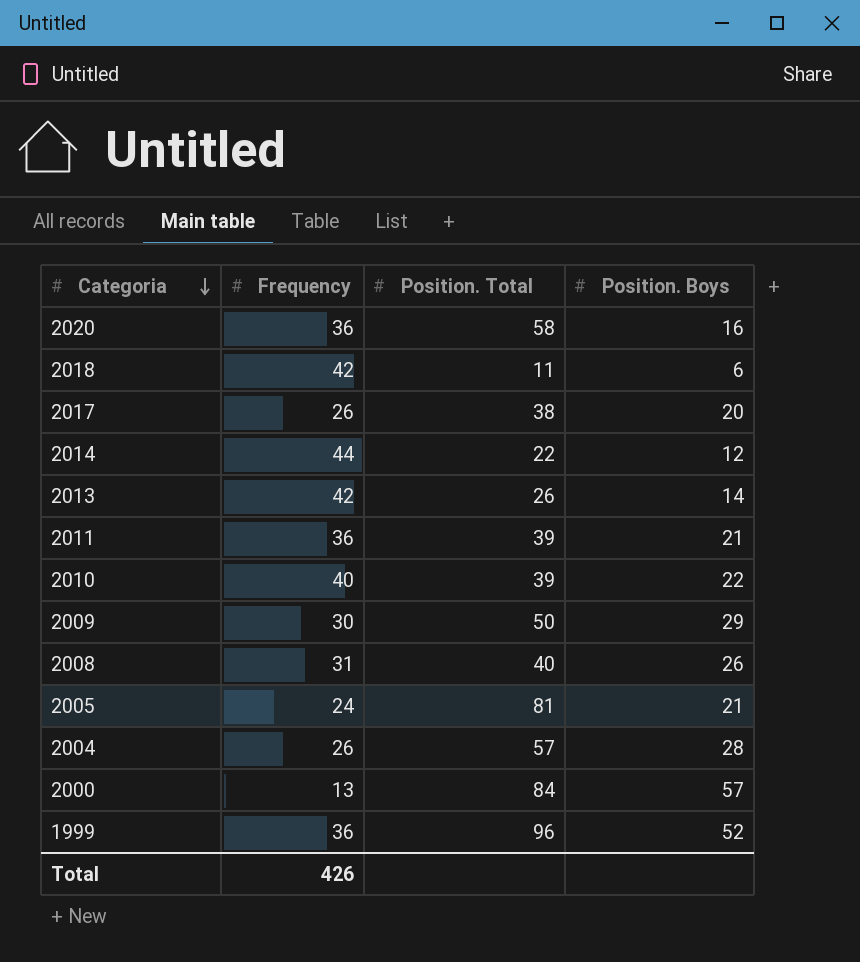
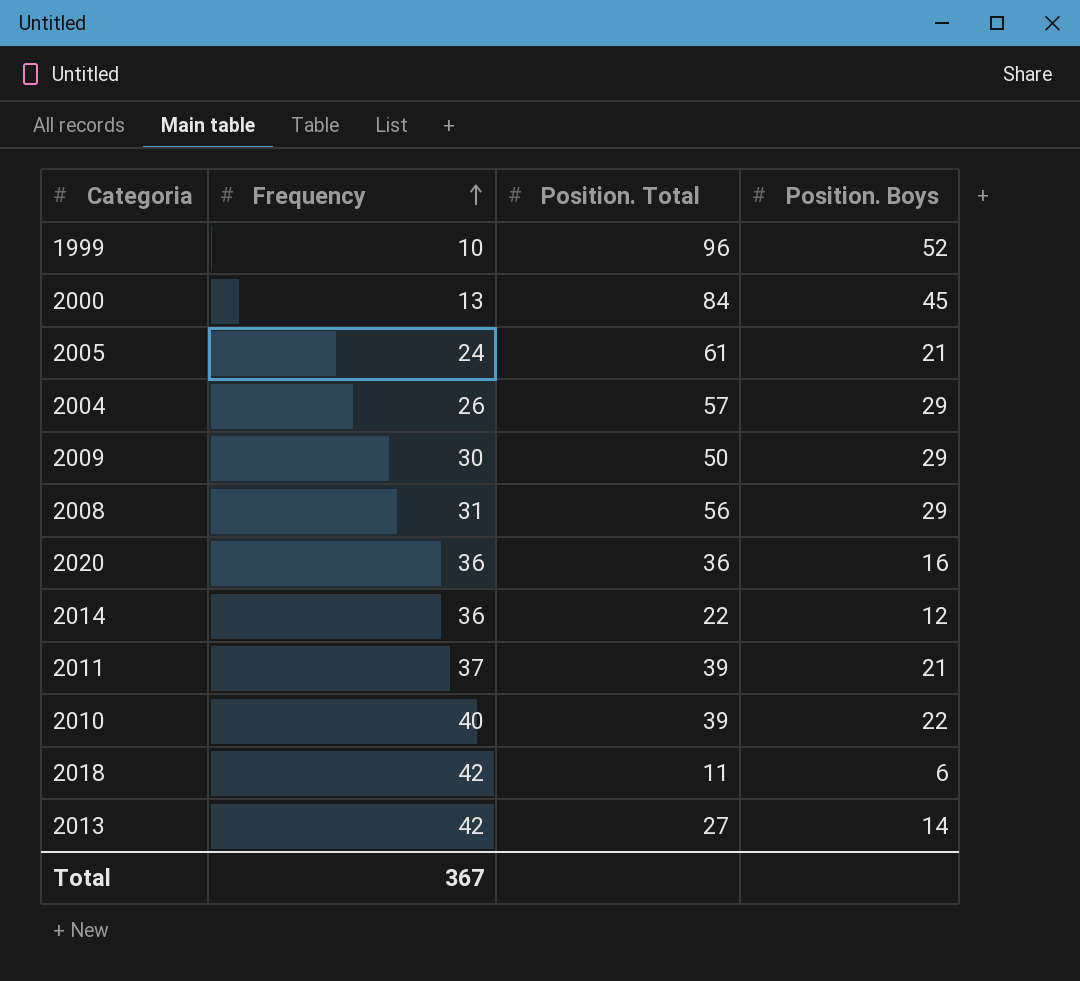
row order: Categoria descending -> Frequency ascending
row 2017: 26 | 38 | 20 -> none
1999 | Frequency: 36 -> 10
2000 | Position. Boys: 57 -> 45
2005 | Position. Total: 81 -> 61
2004 | Position. Boys: 28 -> 29
2008 | Position. Total: 40 -> 56
2008 | Position. Boys: 26 -> 29
2020 | Position. Total: 58 -> 36
2014 | Frequency: 44 -> 36
2011 | Frequency: 36 -> 37
2013 | Position. Total: 26 -> 27
Total | Frequency: 426 -> 367

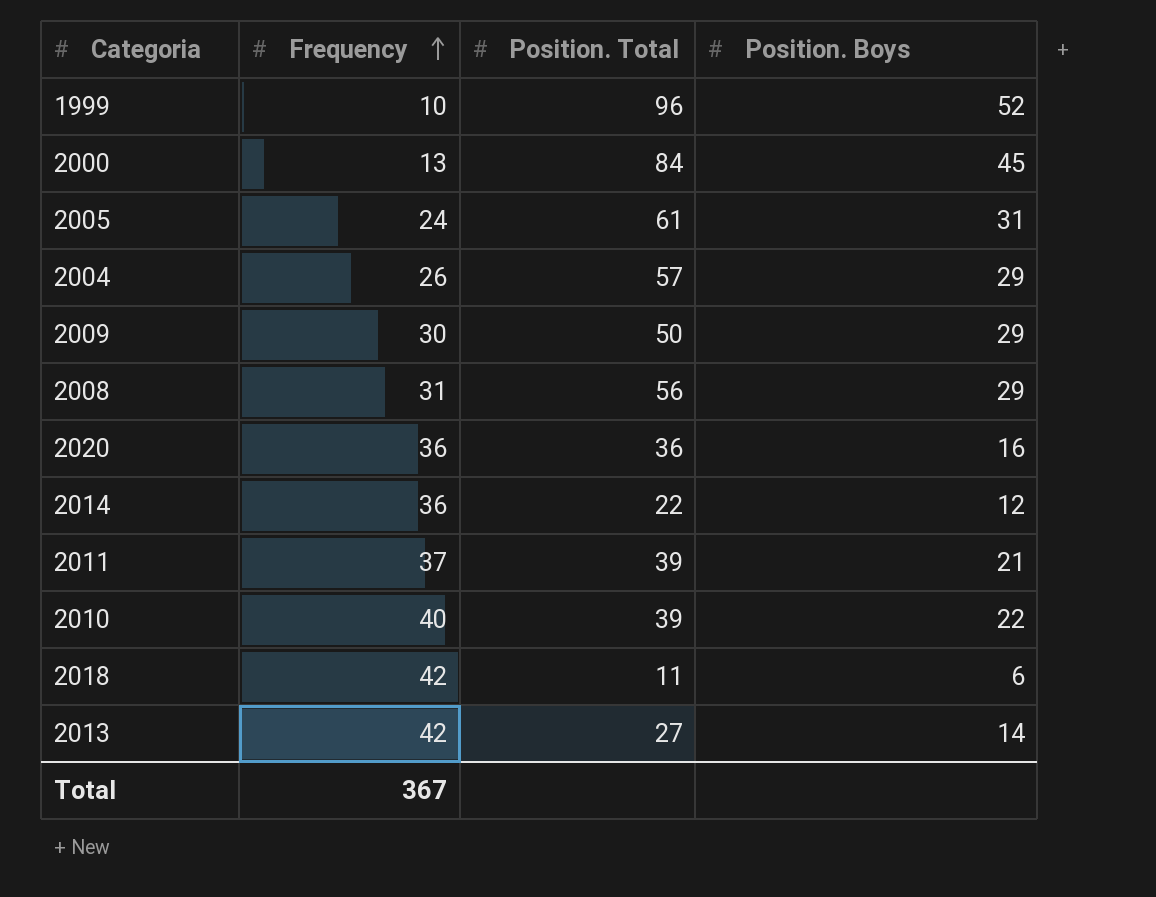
2005 | Position. Boys: 21 -> 31

